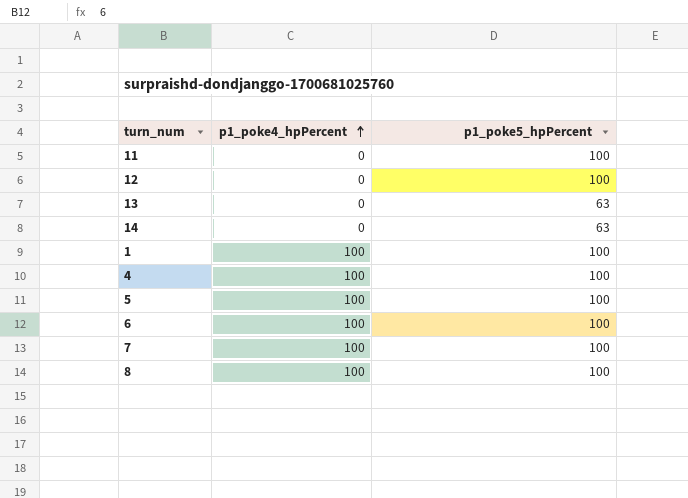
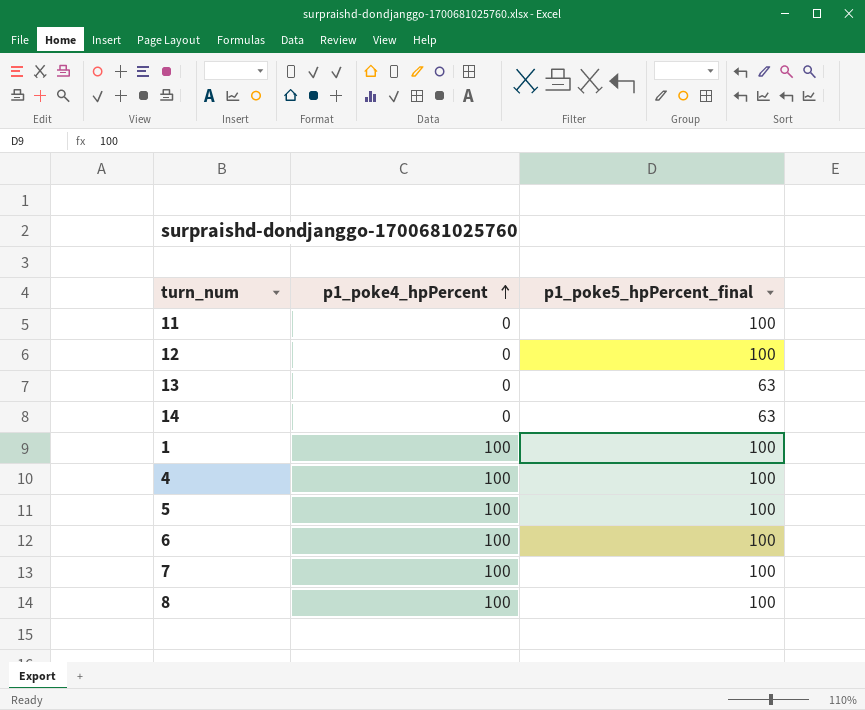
column name: p1_poke5_hpPercent -> p1_poke5_hpPercent_final

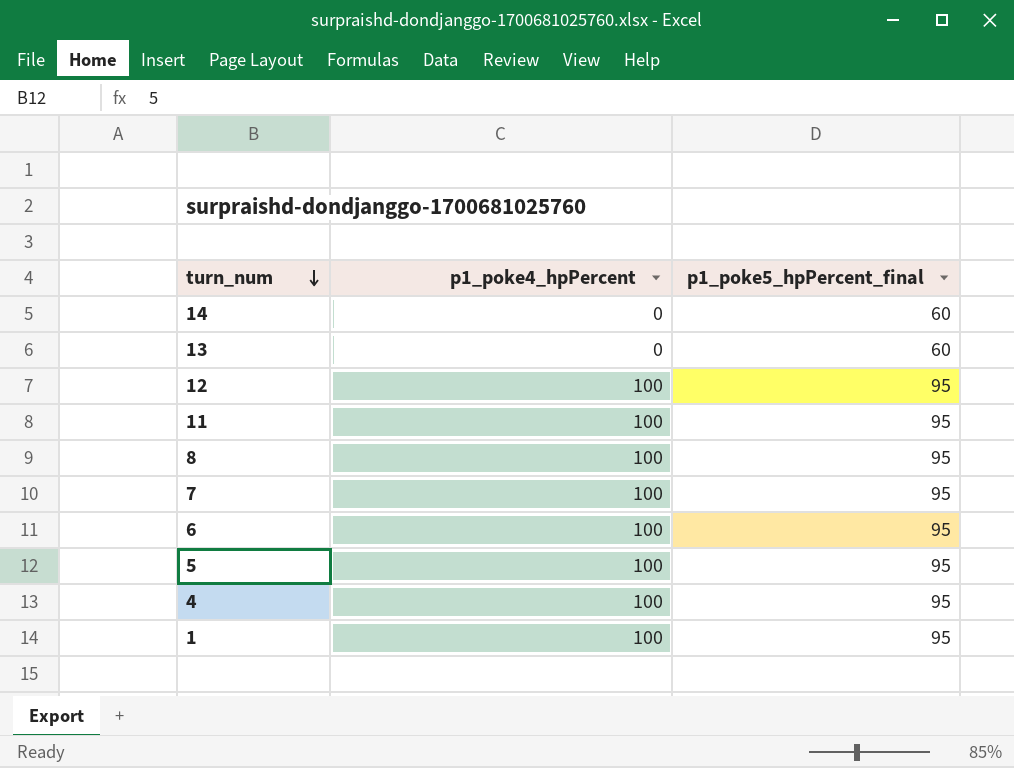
row order: p1_poke4_hpPercent ascending -> turn_num descending
14 | p1_poke5_hpPercent_final: 63 -> 60
13 | p1_poke5_hpPercent_final: 63 -> 60
12 | p1_poke4_hpPercent: 0 -> 100
12 | p1_poke5_hpPercent_final: 100 -> 95
11 | p1_poke4_hpPercent: 0 -> 100
11 | p1_poke5_hpPercent_final: 100 -> 95
8 | p1_poke5_hpPercent_final: 100 -> 95
7 | p1_poke5_hpPercent_final: 100 -> 95
6 | p1_poke5_hpPercent_final: 100 -> 95
5 | p1_poke5_hpPercent_final: 100 -> 95
4 | p1_poke5_hpPercent_final: 100 -> 95
1 | p1_poke5_hpPercent_final: 100 -> 95

